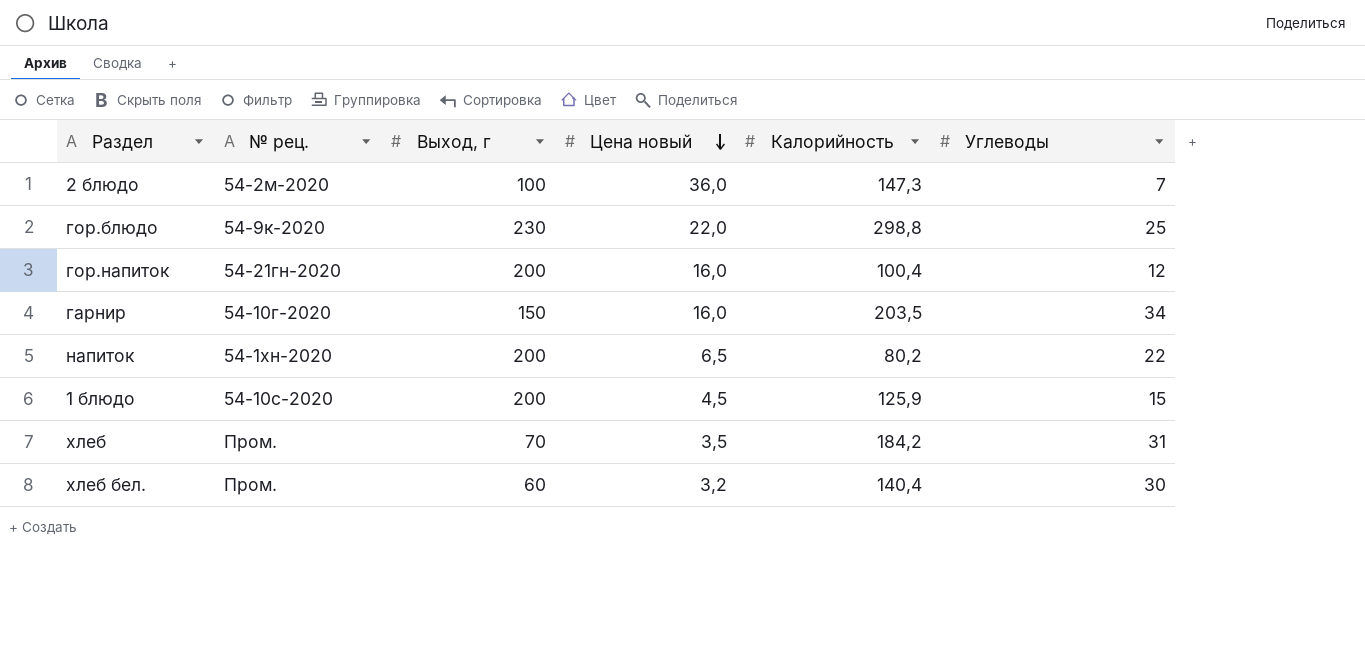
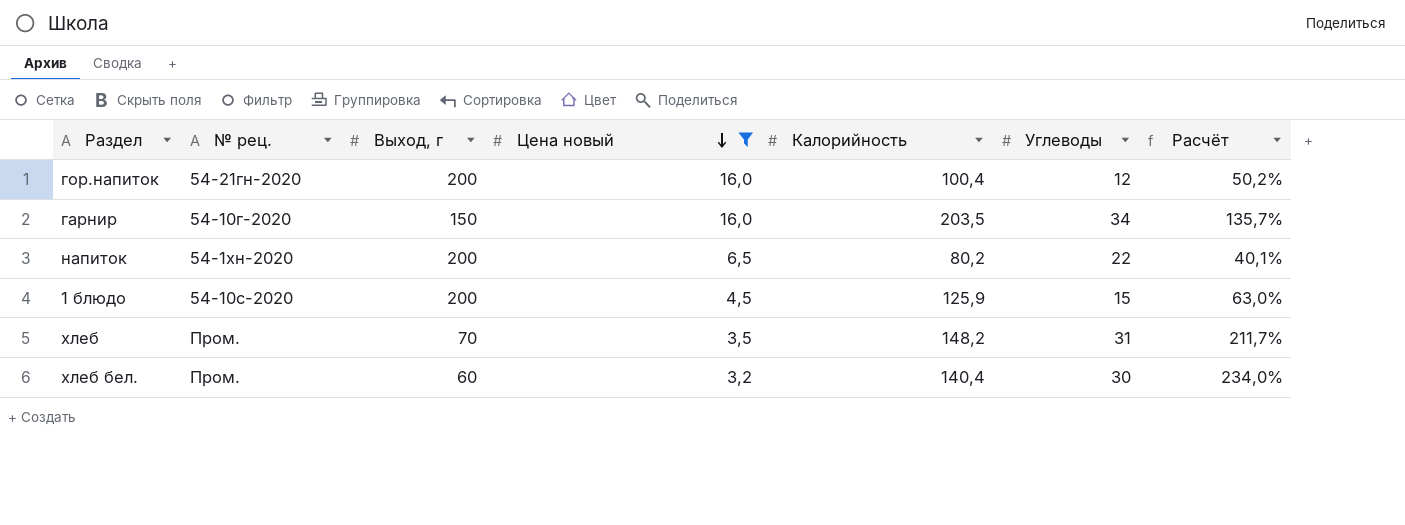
filter: none -> Цена новый <= 16,0
column Расчёт | formula: none -> [Калорийность] / [Выход, г]
хлеб | Калорийность: 184,2 -> 148,2

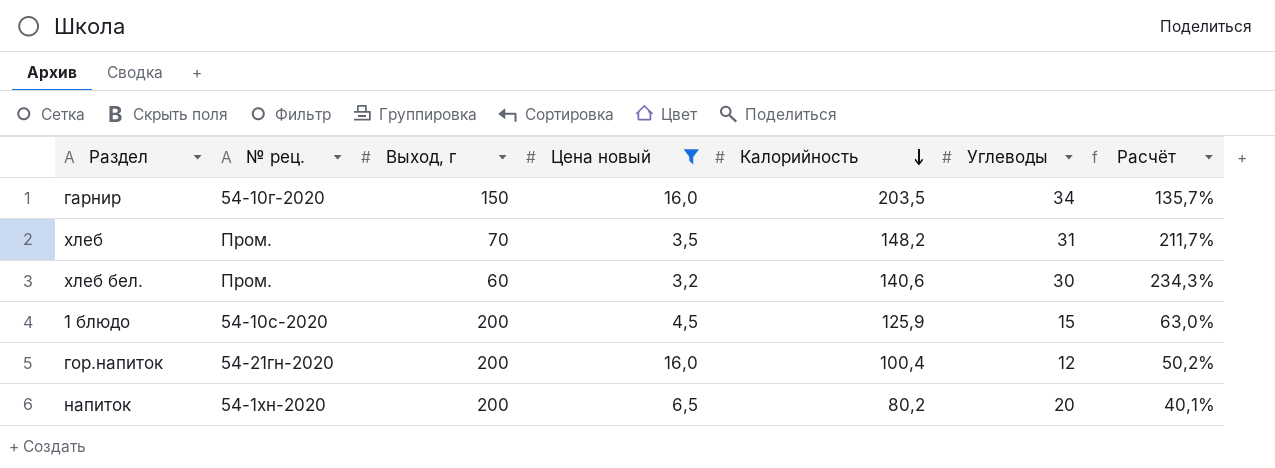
row order: Цена новый descending -> Калорийность descending
хлеб бел. | Калорийность: 140,4 -> 140,6
хлеб бел. | Расчёт: 234,0% -> 234,3%
напиток | Углеводы: 22 -> 20

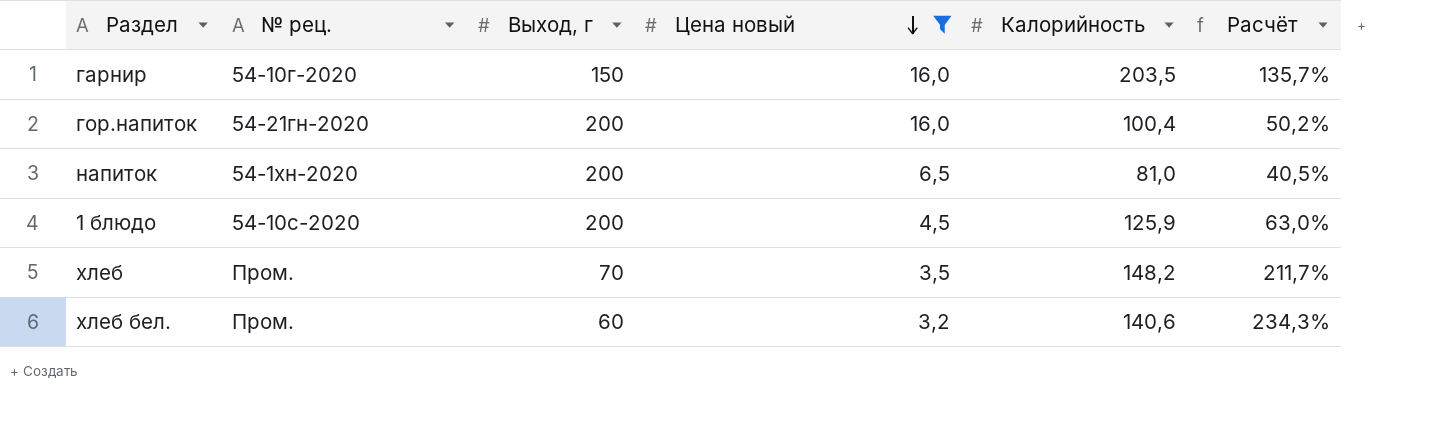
row order: Калорийность descending -> Цена новый descending
column Углеводы | position: 6 -> none
напиток | Калорийность: 80,2 -> 81,0
напиток | Расчёт: 40,1% -> 40,5%

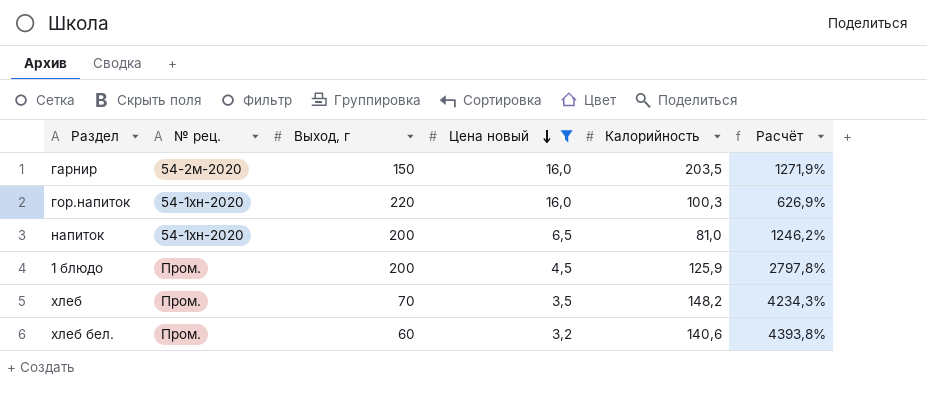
column Расчёт | formula: [Калорийность] / [Выход, г] -> [Калорийность] / [Цена новый]
гарнир | № рец.: 54-10г-2020 -> 54-2м-2020
гор.напиток | № рец.: 54-21гн-2020 -> 54-1хн-2020
гор.напиток | Выход, г: 200 -> 220
гор.напиток | Калорийность: 100,4 -> 100,3
1 блюдо | № рец.: 54-10с-2020 -> Пром.

